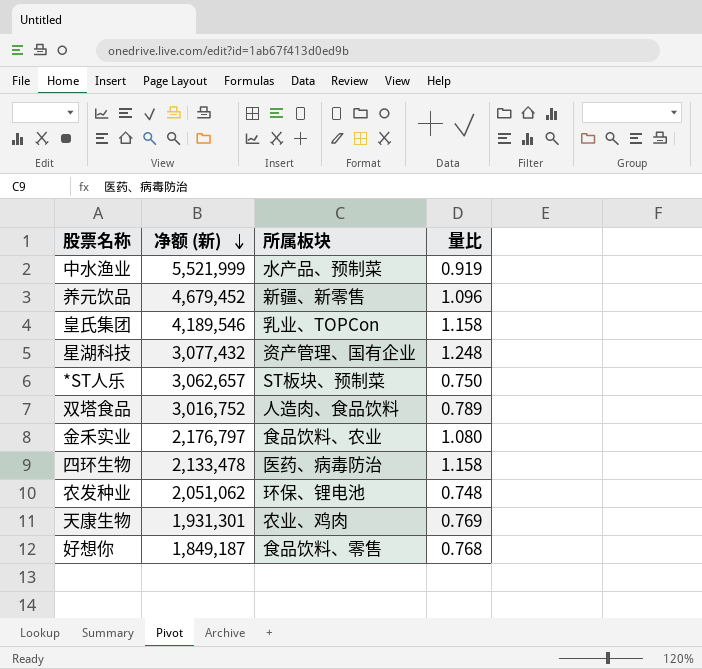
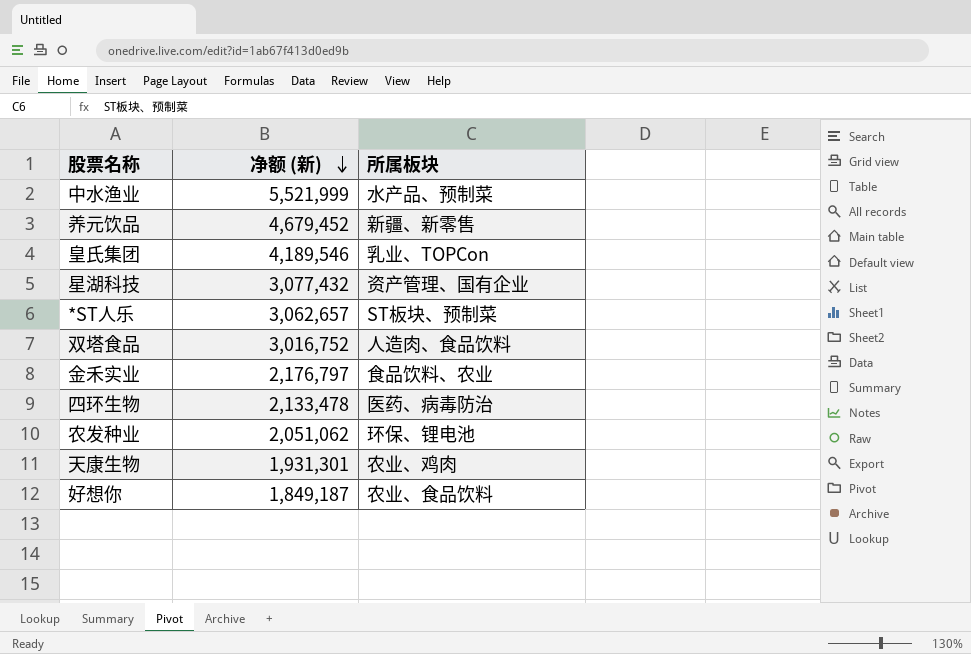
column 量比 | position: 4 -> none
好想你 | 所属板块: 食品饮料、零售 -> 农业、食品饮料

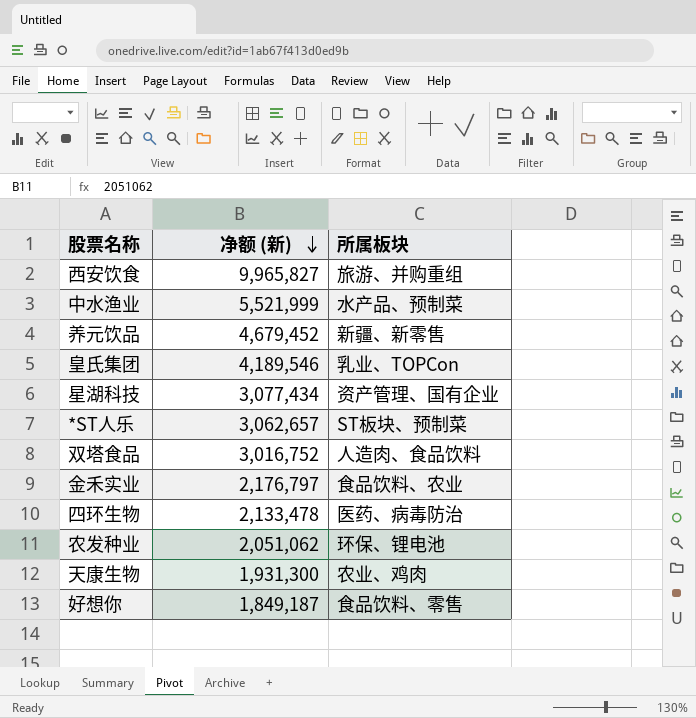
row 西安饮食: none -> 9,965,827 | 旅游、并购重组
星湖科技 | 净额 (新): 3,077,432 -> 3,077,434
天康生物 | 净额 (新): 1,931,301 -> 1,931,300
好想你 | 所属板块: 农业、食品饮料 -> 食品饮料、零售

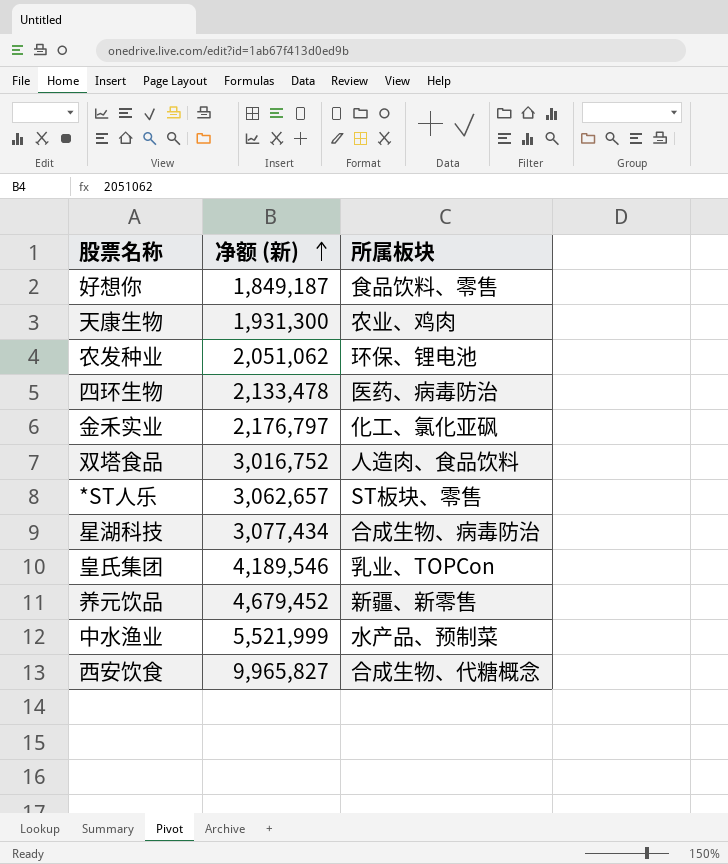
row order: 净额 (新) descending -> 净额 (新) ascending
金禾实业 | 所属板块: 食品饮料、农业 -> 化工、氯化亚砜
*ST人乐 | 所属板块: ST板块、预制菜 -> ST板块、零售
星湖科技 | 所属板块: 资产管理、国有企业 -> 合成生物、病毒防治
西安饮食 | 所属板块: 旅游、并购重组 -> 合成生物、代糖概念

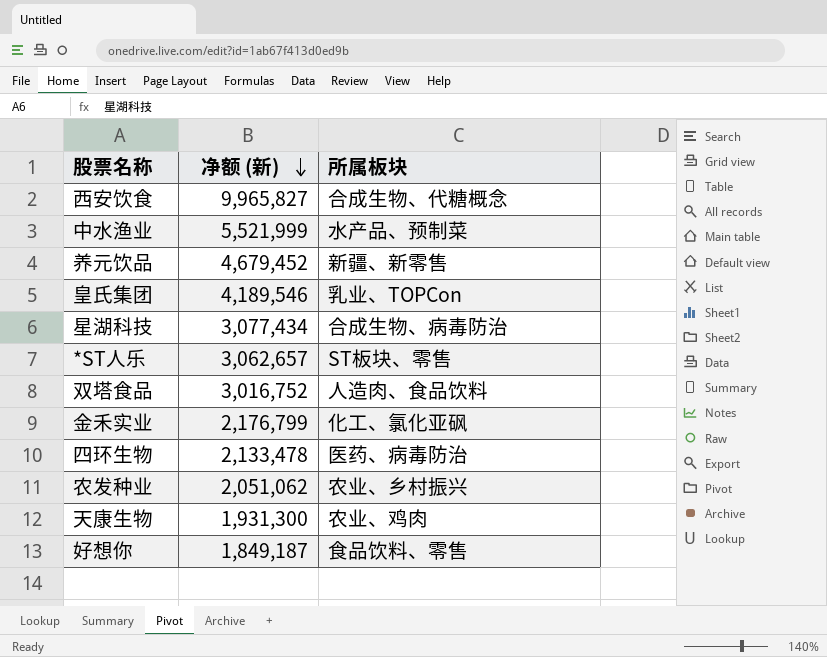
row order: 净额 (新) ascending -> 净额 (新) descending
金禾实业 | 净额 (新): 2,176,797 -> 2,176,799
农发种业 | 所属板块: 环保、锂电池 -> 农业、乡村振兴

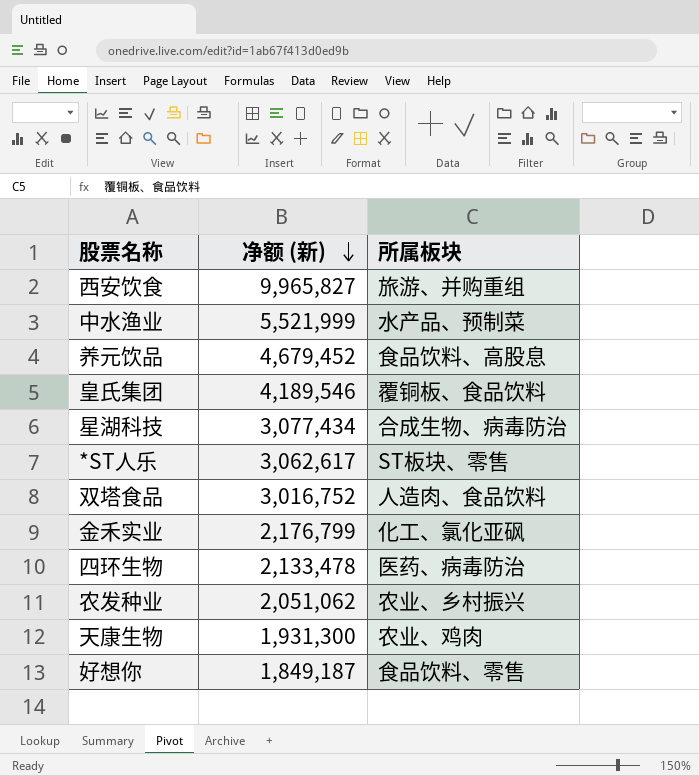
西安饮食 | 所属板块: 合成生物、代糖概念 -> 旅游、并购重组
养元饮品 | 所属板块: 新疆、新零售 -> 食品饮料、高股息
皇氏集团 | 所属板块: 乳业、TOPCon -> 覆铜板、食品饮料
*ST人乐 | 净额 (新): 3,062,657 -> 3,062,617

